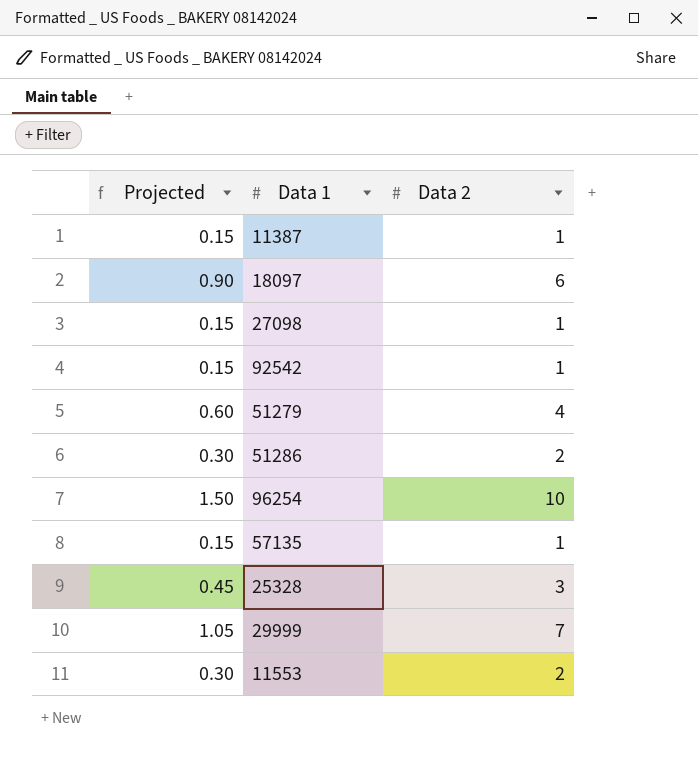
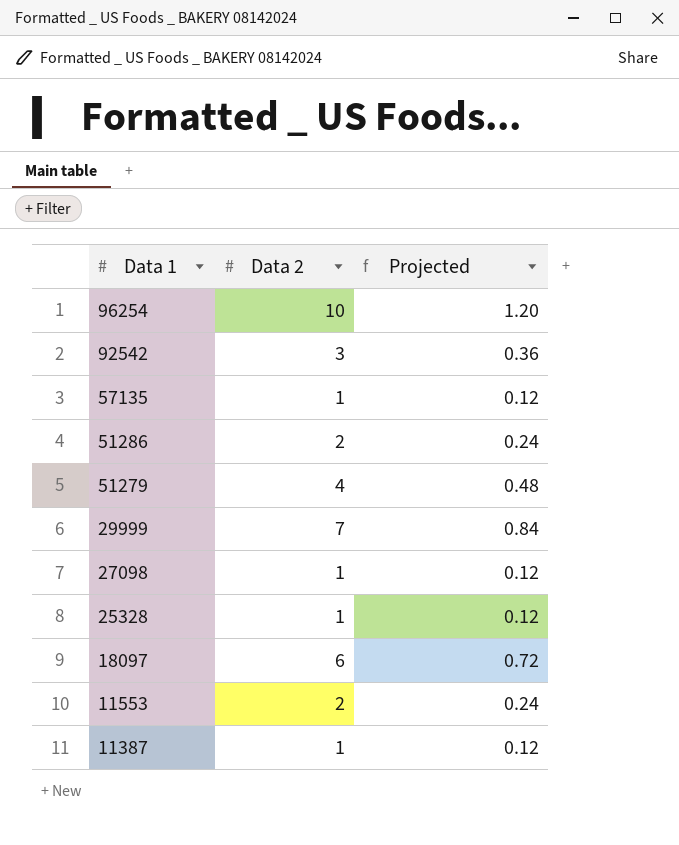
row order: none -> Data 1 descending
column Projected | formula: [Data 2] * 0.15 -> [Data 2] * 0.12
column Projected | position: 1 -> 3
92542 | Data 2: 1 -> 3
25328 | Data 2: 3 -> 1

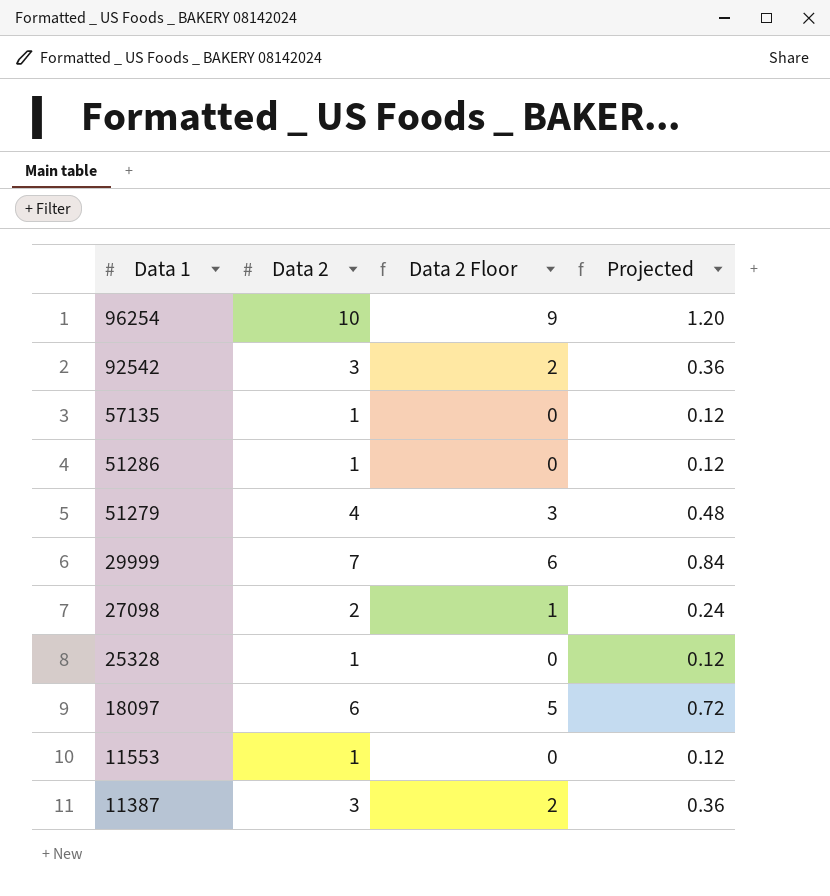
column Data 2 Floor | formula: none -> [Data 2] - 1
51286 | Data 2: 2 -> 1
51286 | Projected: 0.24 -> 0.12
27098 | Data 2: 1 -> 2
27098 | Projected: 0.12 -> 0.24
11553 | Data 2: 2 -> 1
11553 | Projected: 0.24 -> 0.12
11387 | Data 2: 1 -> 3
11387 | Projected: 0.12 -> 0.36

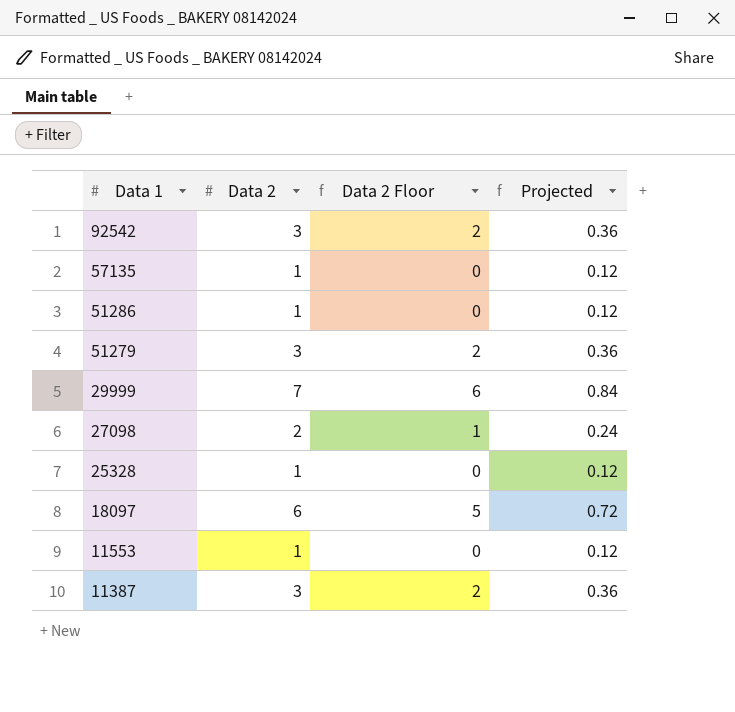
row 96254: 10 | 9 | 1.20 -> none
51279 | Data 2: 4 -> 3
51279 | Data 2 Floor: 3 -> 2
51279 | Projected: 0.48 -> 0.36

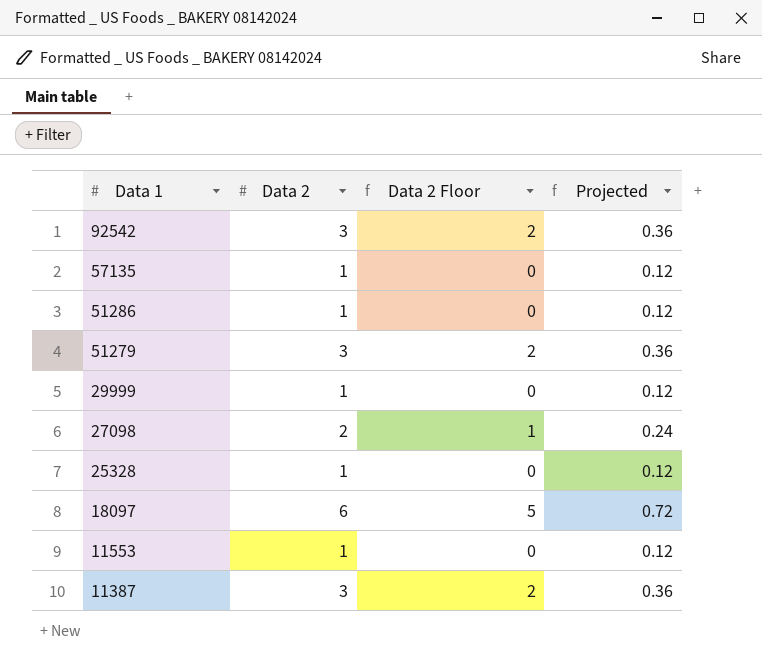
29999 | Data 2: 7 -> 1
29999 | Data 2 Floor: 6 -> 0
29999 | Projected: 0.84 -> 0.12

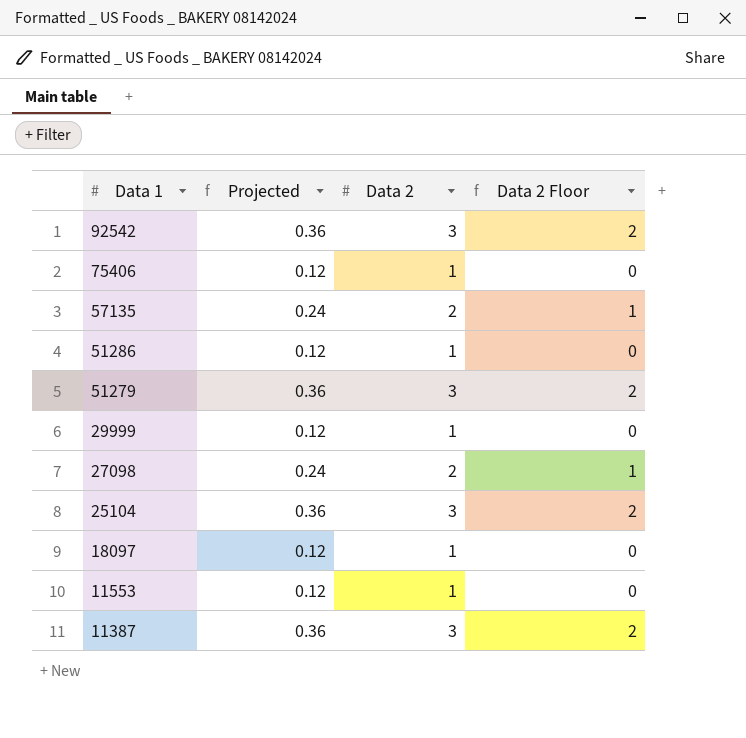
column Projected | position: 4 -> 2
row 25328: 1 | 0 | 0.12 -> none
row 75406: none -> 0.12 | 1 | 0
57135 | Projected: 0.12 -> 0.24
57135 | Data 2: 1 -> 2
57135 | Data 2 Floor: 0 -> 1
row 25104: none -> 0.36 | 3 | 2
18097 | Projected: 0.72 -> 0.12
18097 | Data 2: 6 -> 1
18097 | Data 2 Floor: 5 -> 0

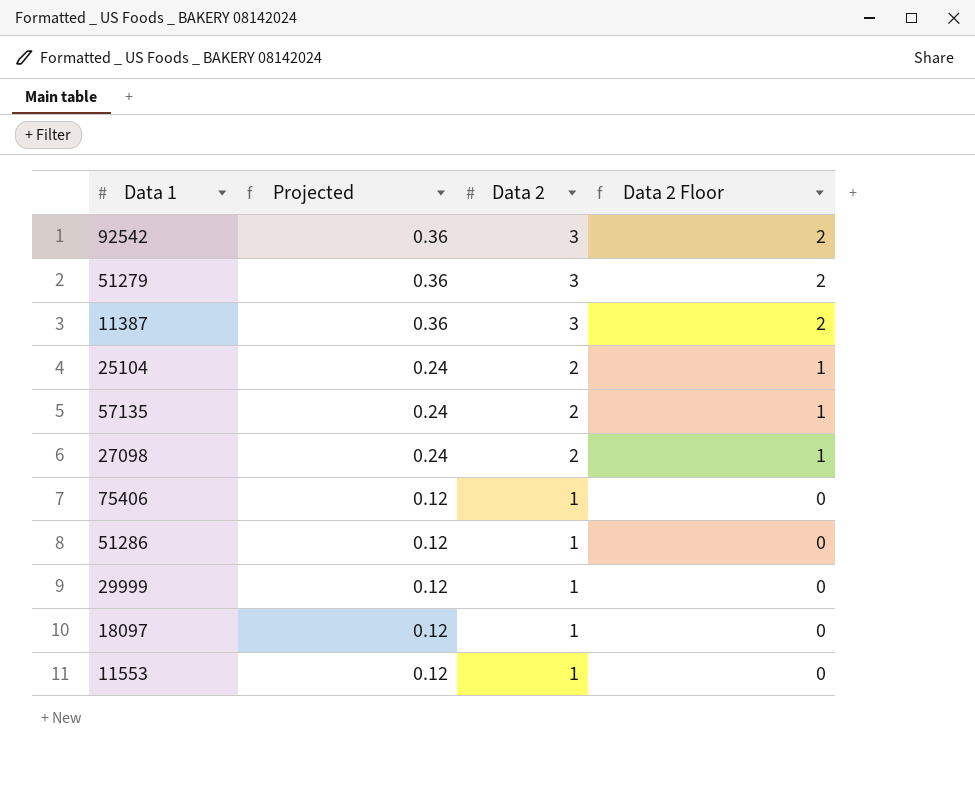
row order: Data 1 descending -> Projected descending
25104 | Projected: 0.36 -> 0.24
25104 | Data 2: 3 -> 2
25104 | Data 2 Floor: 2 -> 1

